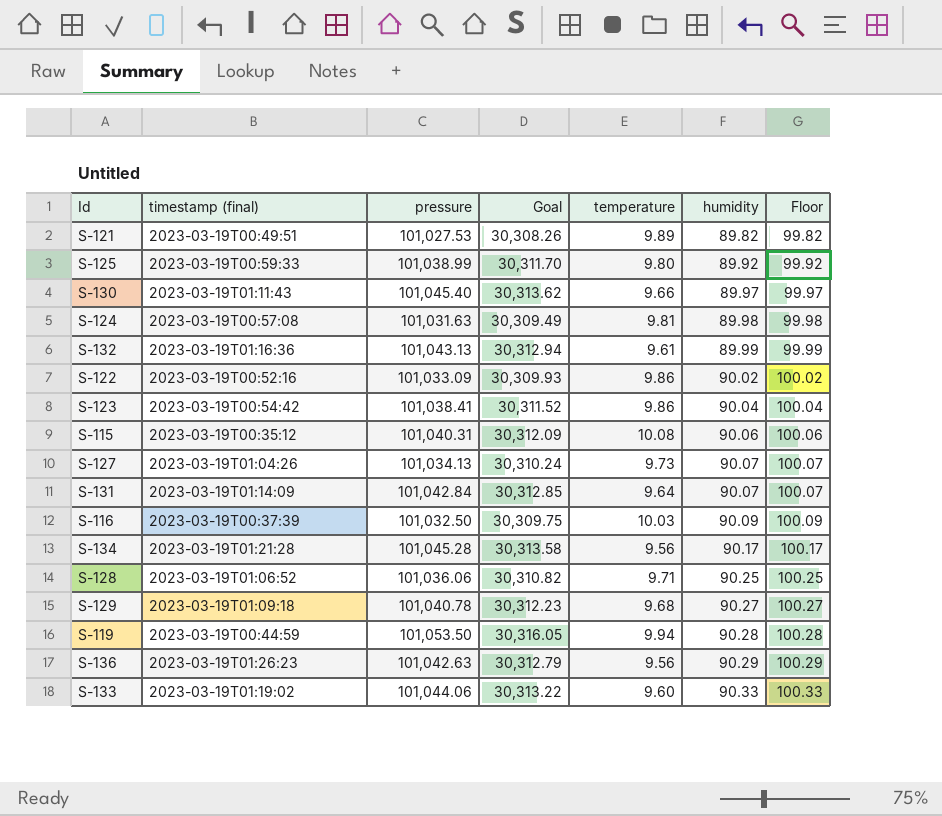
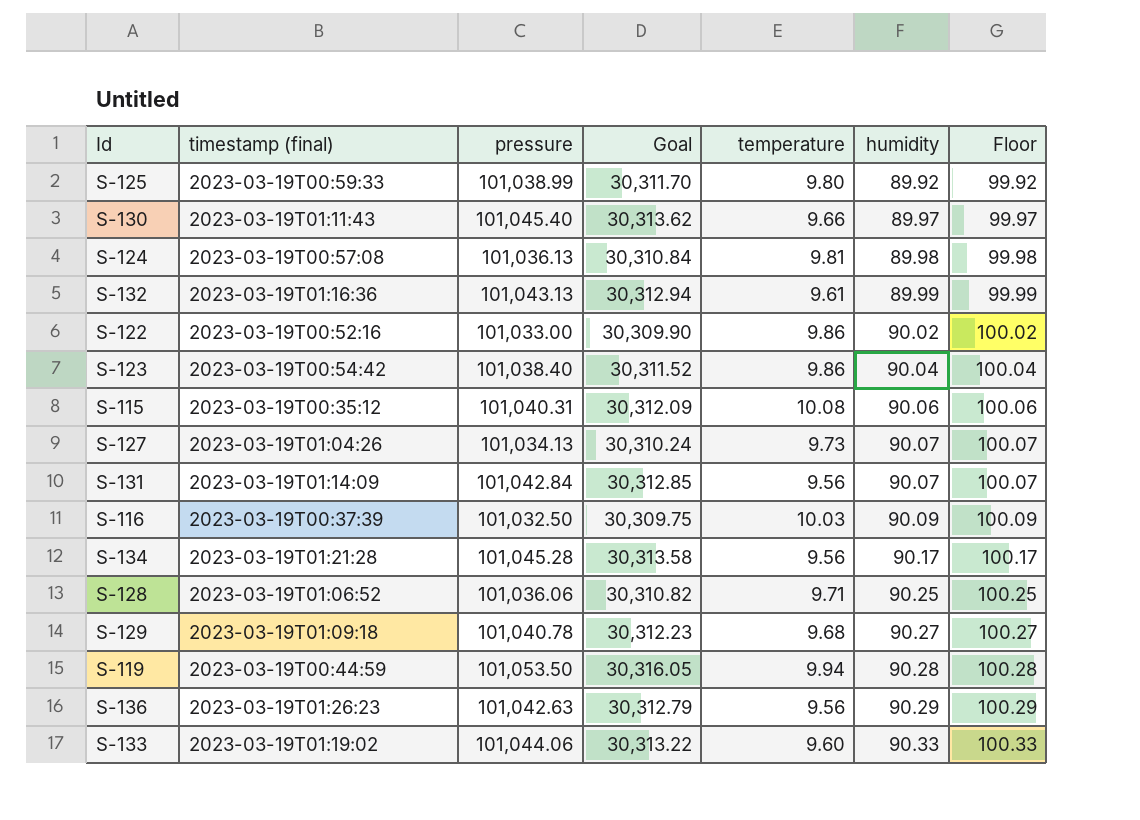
row S-121: 2023-03-19T00:49:51 | 101,027.53 | 30,308.26 | 9.89 | 89.82 | 99.82 -> none
S-124 | pressure: 101,031.63 -> 101,036.13
S-124 | Goal: 30,309.49 -> 30,310.84
S-122 | pressure: 101,033.09 -> 101,033.00
S-122 | Goal: 30,309.93 -> 30,309.90
S-123 | pressure: 101,038.41 -> 101,038.40
S-131 | temperature: 9.64 -> 9.56

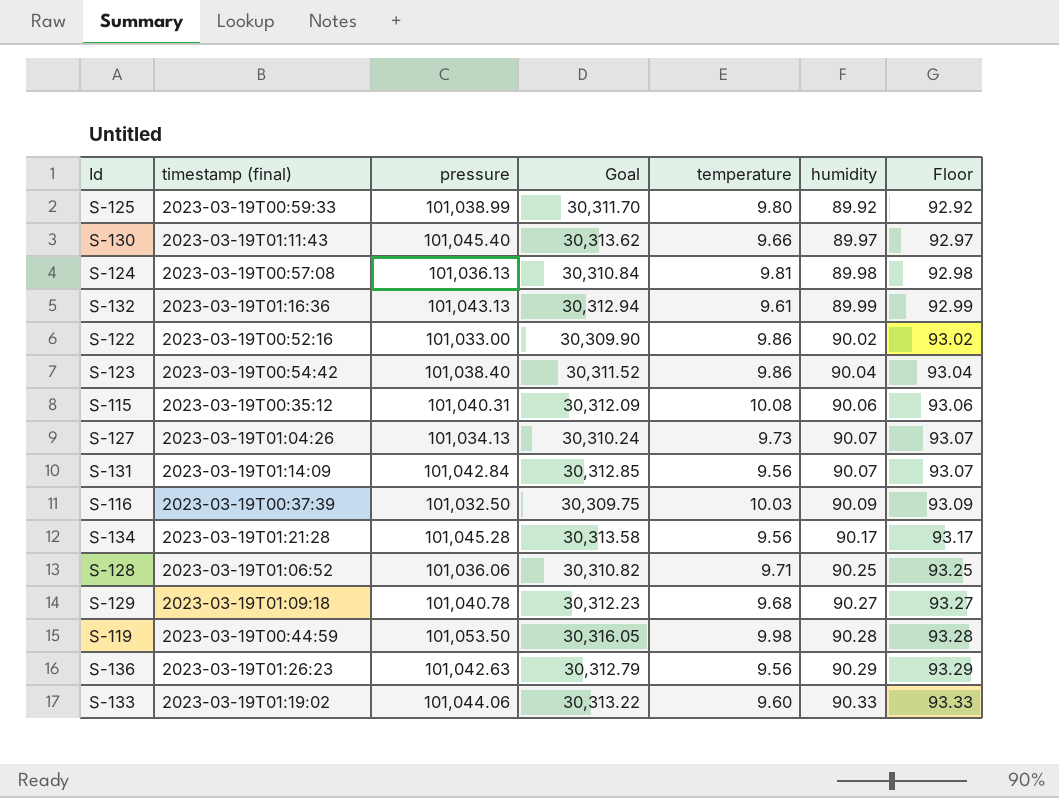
column Floor | formula: [humidity] + 10 -> [humidity] + 3
S-119 | temperature: 9.94 -> 9.98

